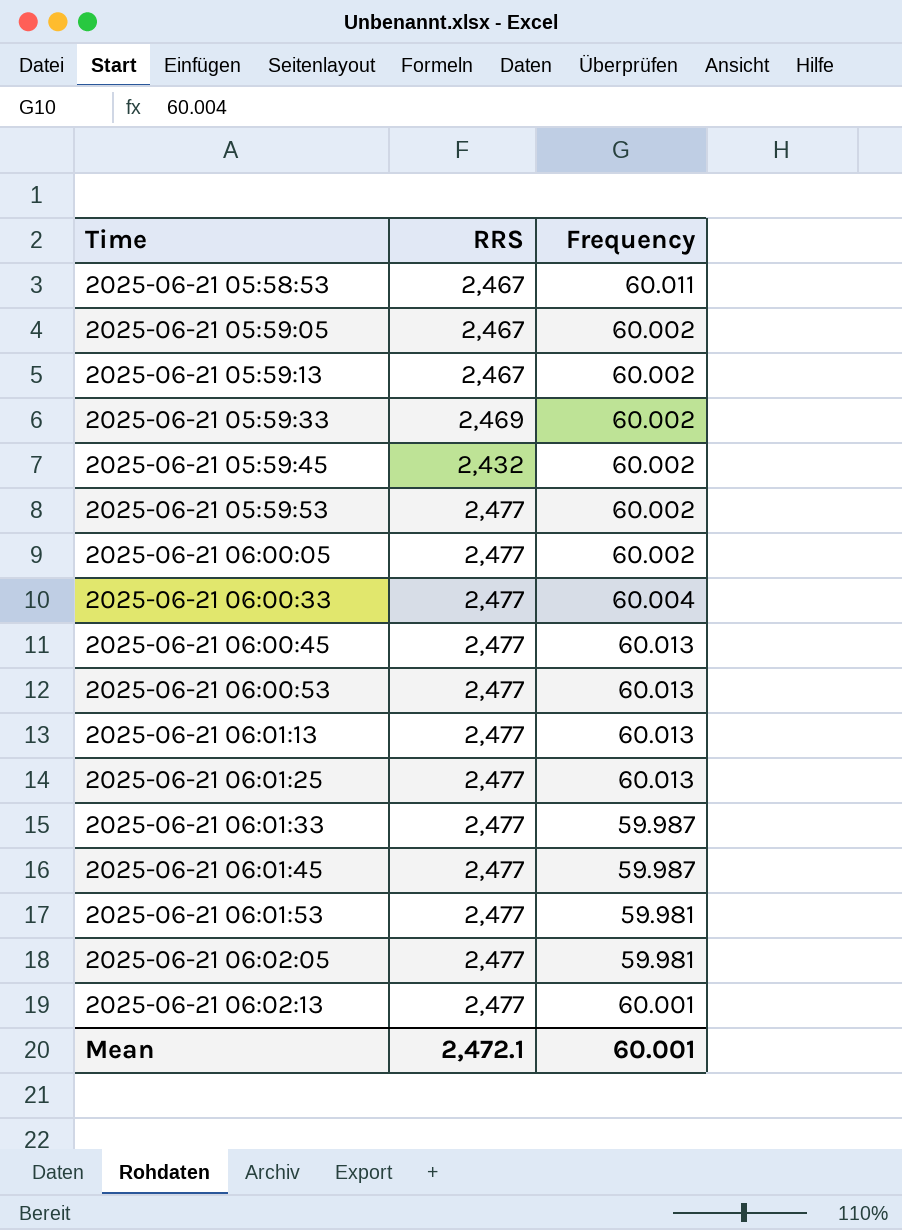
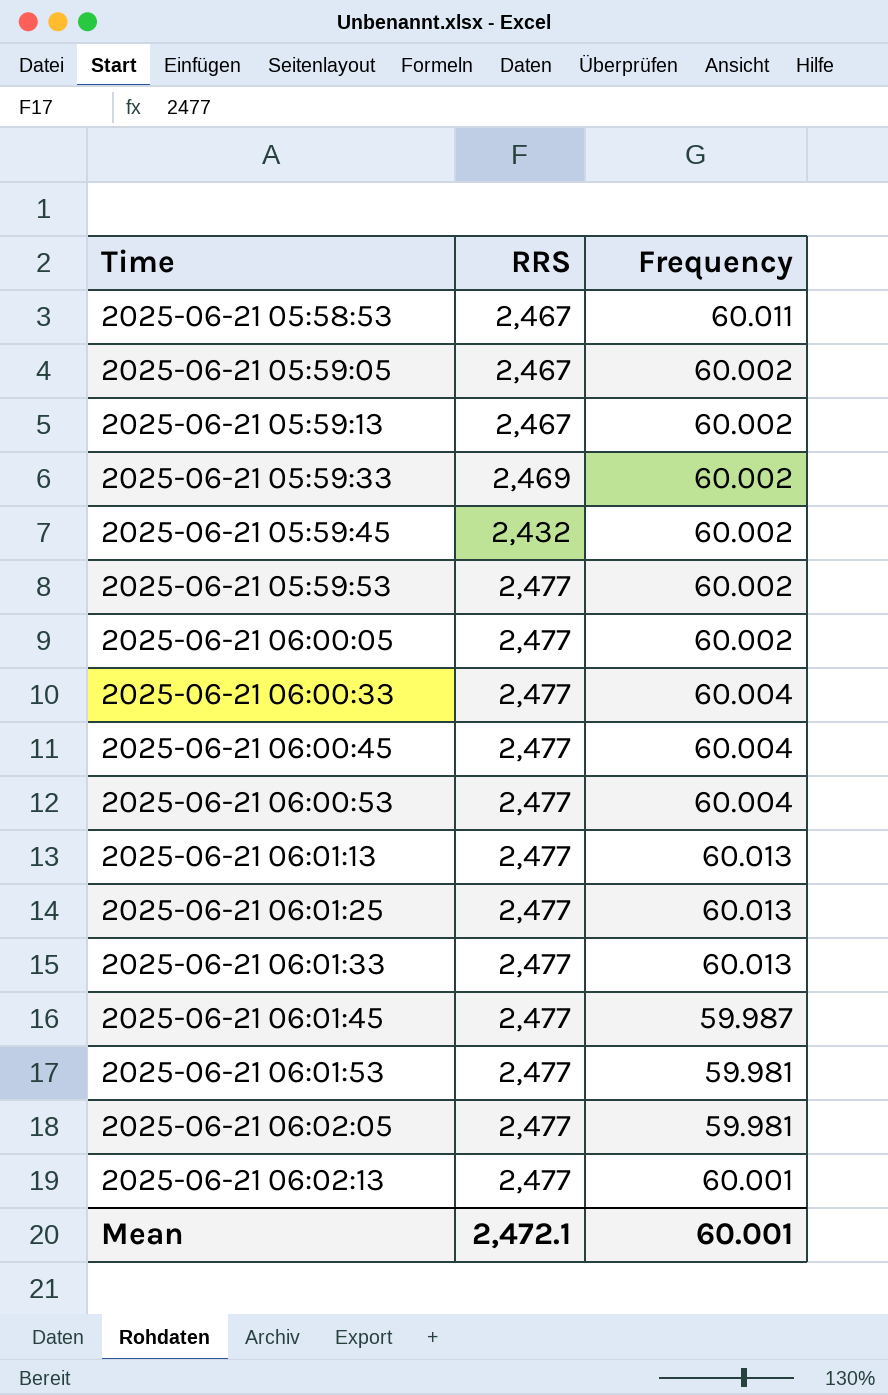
2025-06-21 06:00:45 | Frequency: 60.013 -> 60.004
2025-06-21 06:00:53 | Frequency: 60.013 -> 60.004
2025-06-21 06:01:33 | Frequency: 59.987 -> 60.013

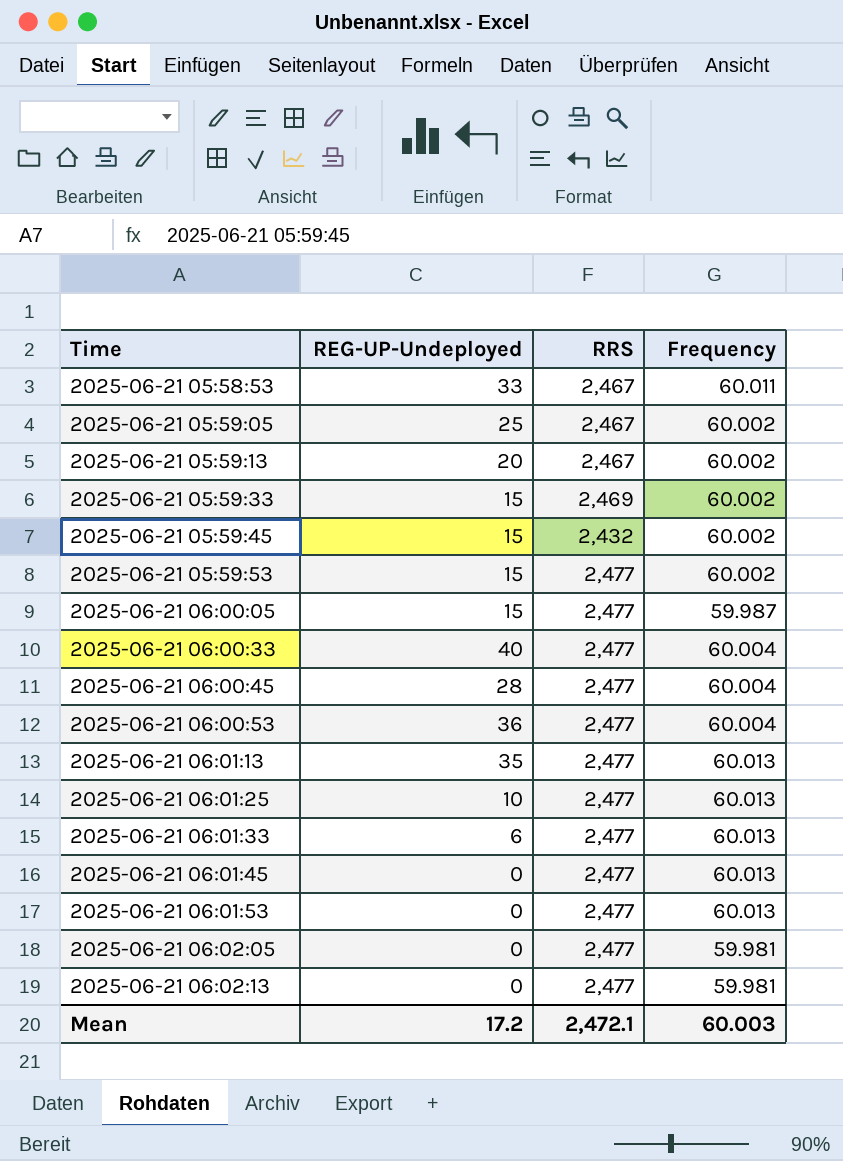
column REG-UP-Undeployed | position: none -> 2
2025-06-21 06:00:05 | Frequency: 60.002 -> 59.987
2025-06-21 06:01:45 | Frequency: 59.987 -> 60.013
2025-06-21 06:01:53 | Frequency: 59.981 -> 60.013
2025-06-21 06:02:13 | Frequency: 60.001 -> 59.981
Mean | Frequency: 60.001 -> 60.003

